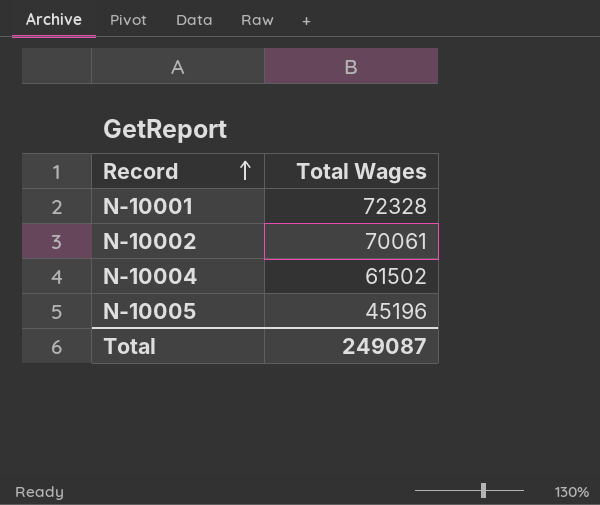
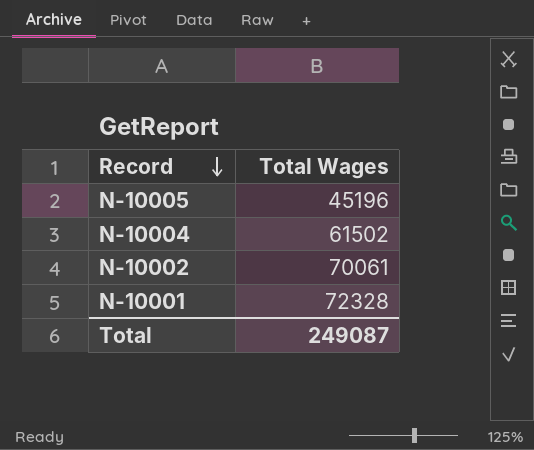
row order: Record ascending -> Record descending

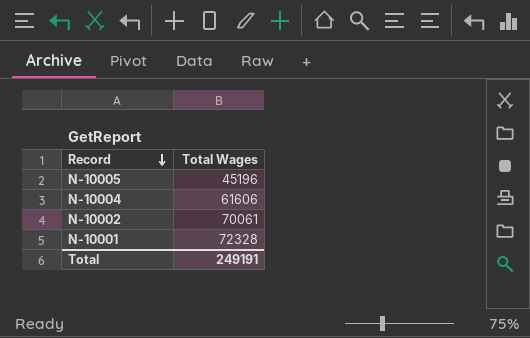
N-10004 | Total Wages: 61502 -> 61606
Total | Total Wages: 249087 -> 249191

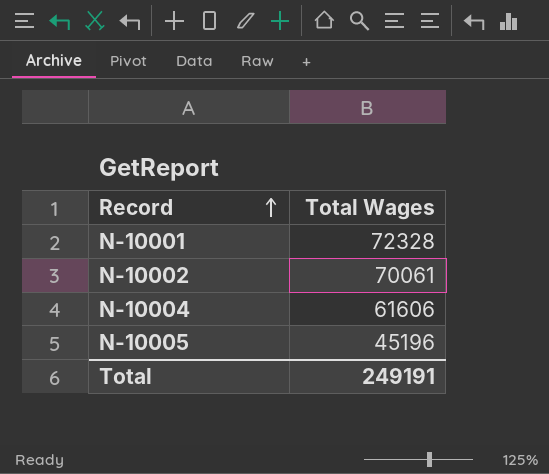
row order: Record descending -> Record ascending

